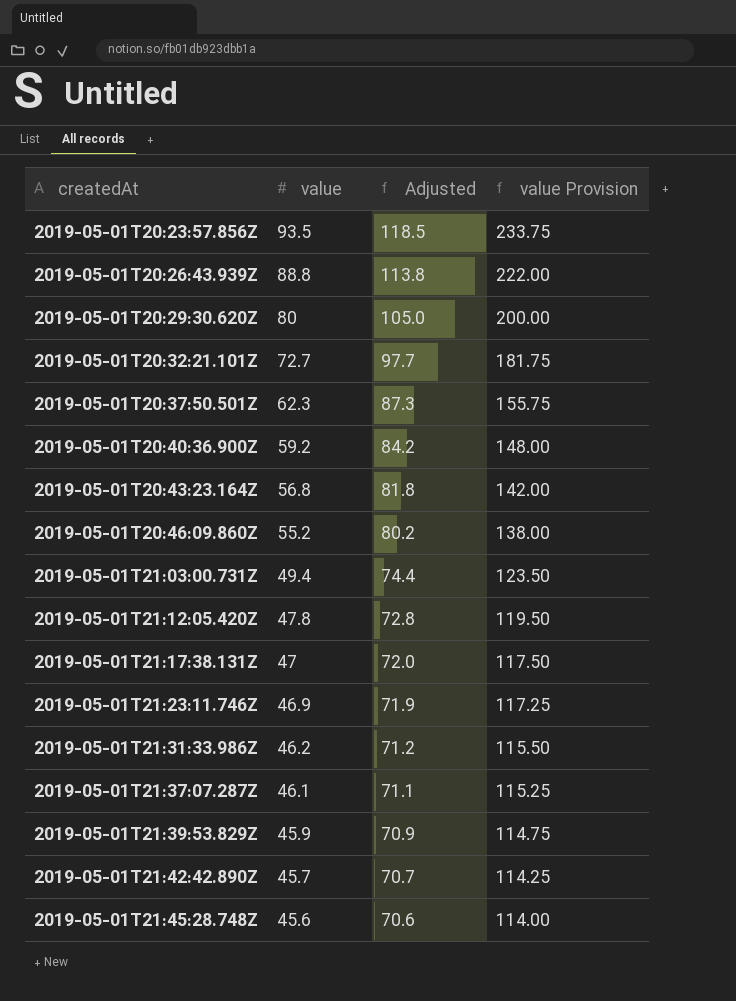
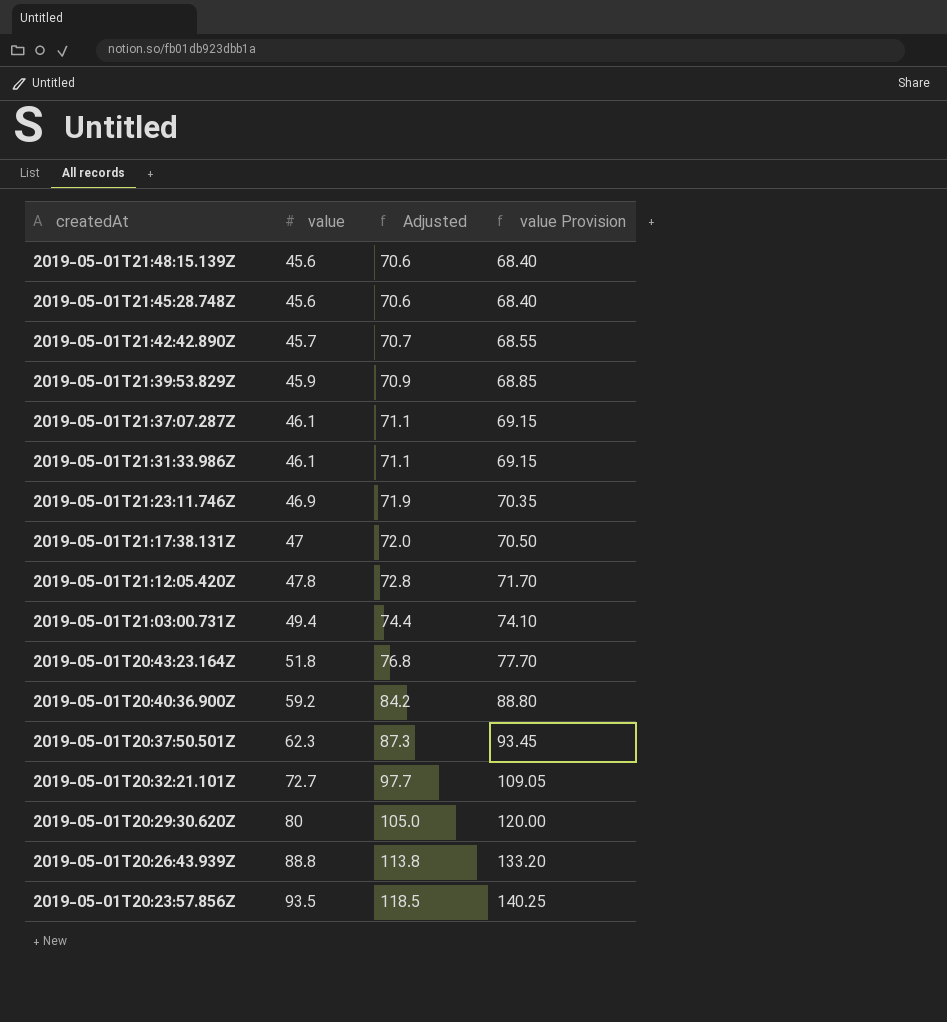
row order: createdAt ascending -> createdAt descending
column value Provision | formula: [value] * 2.5 -> [value] * 1.5
row 2019-05-01T20:46:09.860Z: 55.2 | 80.2 | 138.00 -> none
row 2019-05-01T21:48:15.139Z: none -> 45.6 | 70.6 | 68.40
2019-05-01T21:31:33.986Z | value: 46.2 -> 46.1
2019-05-01T21:31:33.986Z | Adjusted: 71.2 -> 71.1
2019-05-01T20:43:23.164Z | value: 56.8 -> 51.8
2019-05-01T20:43:23.164Z | Adjusted: 81.8 -> 76.8

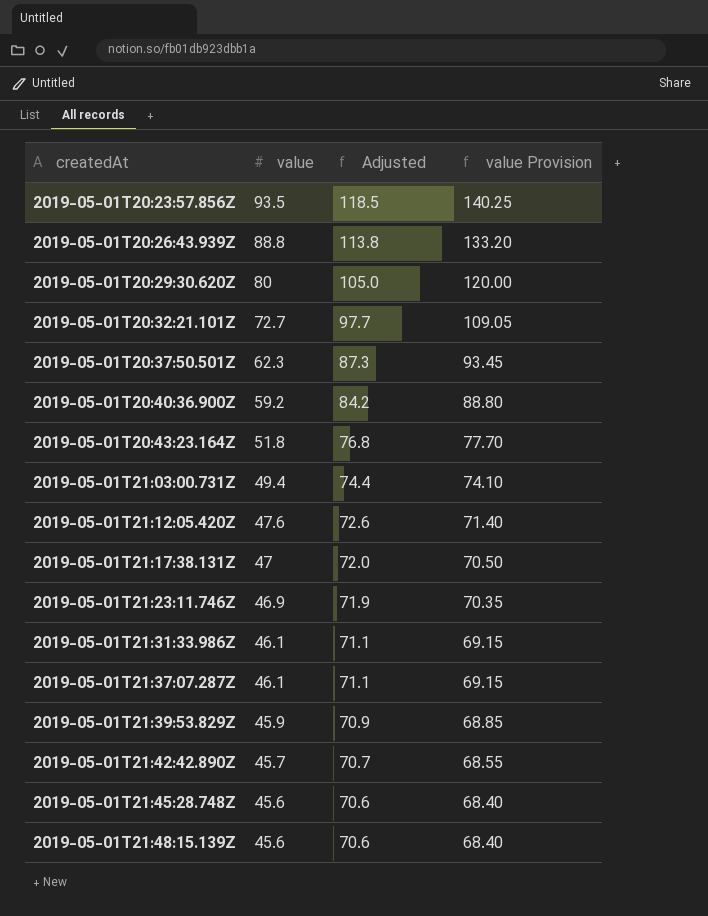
row order: createdAt descending -> createdAt ascending
2019-05-01T21:12:05.420Z | value: 47.8 -> 47.6
2019-05-01T21:12:05.420Z | Adjusted: 72.8 -> 72.6
2019-05-01T21:12:05.420Z | value Provision: 71.70 -> 71.40

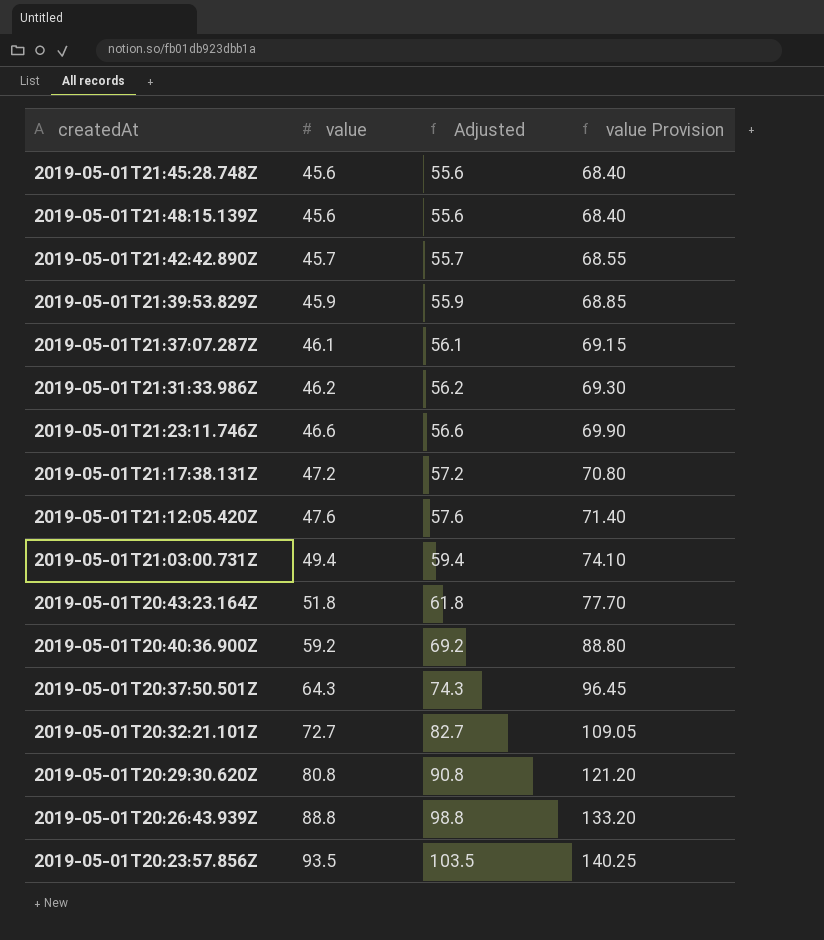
row order: createdAt ascending -> value ascending
column Adjusted | formula: [value] + 25 -> [value] + 10
2019-05-01T21:31:33.986Z | value: 46.1 -> 46.2
2019-05-01T21:31:33.986Z | value Provision: 69.15 -> 69.30
2019-05-01T21:23:11.746Z | value: 46.9 -> 46.6
2019-05-01T21:23:11.746Z | value Provision: 70.35 -> 69.90
2019-05-01T21:17:38.131Z | value: 47 -> 47.2
2019-05-01T21:17:38.131Z | value Provision: 70.50 -> 70.80
2019-05-01T20:37:50.501Z | value: 62.3 -> 64.3
2019-05-01T20:37:50.501Z | value Provision: 93.45 -> 96.45
2019-05-01T20:29:30.620Z | value: 80 -> 80.8
2019-05-01T20:29:30.620Z | value Provision: 120.00 -> 121.20

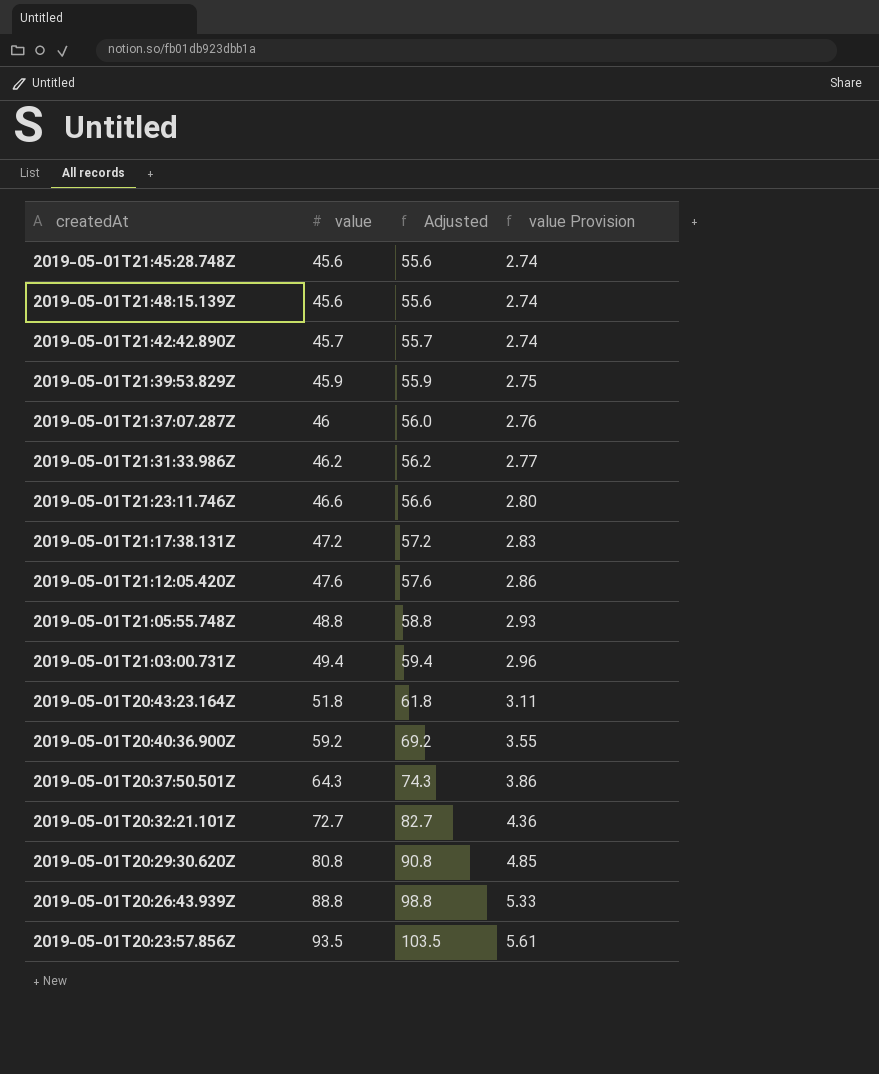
column value Provision | formula: [value] * 1.5 -> [value] * 0.06
2019-05-01T21:37:07.287Z | value: 46.1 -> 46
2019-05-01T21:37:07.287Z | Adjusted: 56.1 -> 56.0
row 2019-05-01T21:05:55.748Z: none -> 48.8 | 58.8 | 2.93

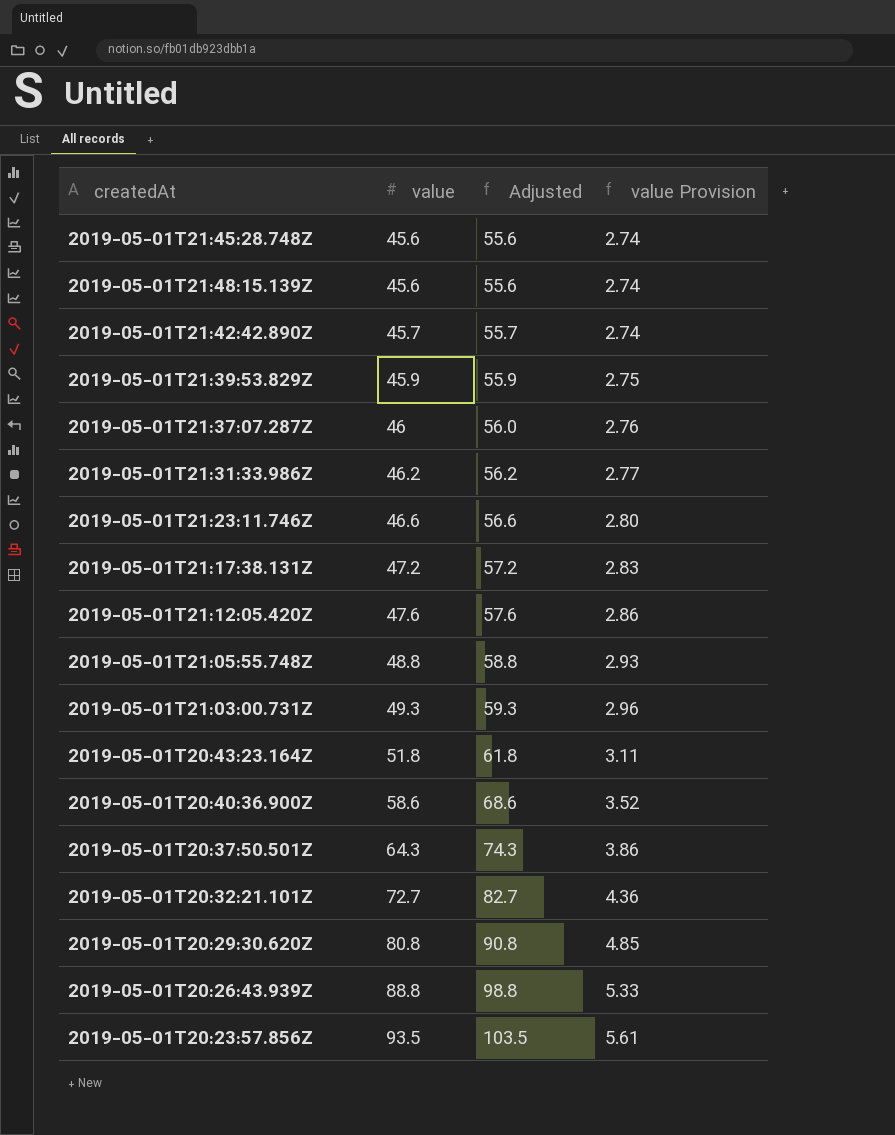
2019-05-01T21:03:00.731Z | value: 49.4 -> 49.3
2019-05-01T21:03:00.731Z | Adjusted: 59.4 -> 59.3
2019-05-01T20:40:36.900Z | value: 59.2 -> 58.6
2019-05-01T20:40:36.900Z | Adjusted: 69.2 -> 68.6
2019-05-01T20:40:36.900Z | value Provision: 3.55 -> 3.52

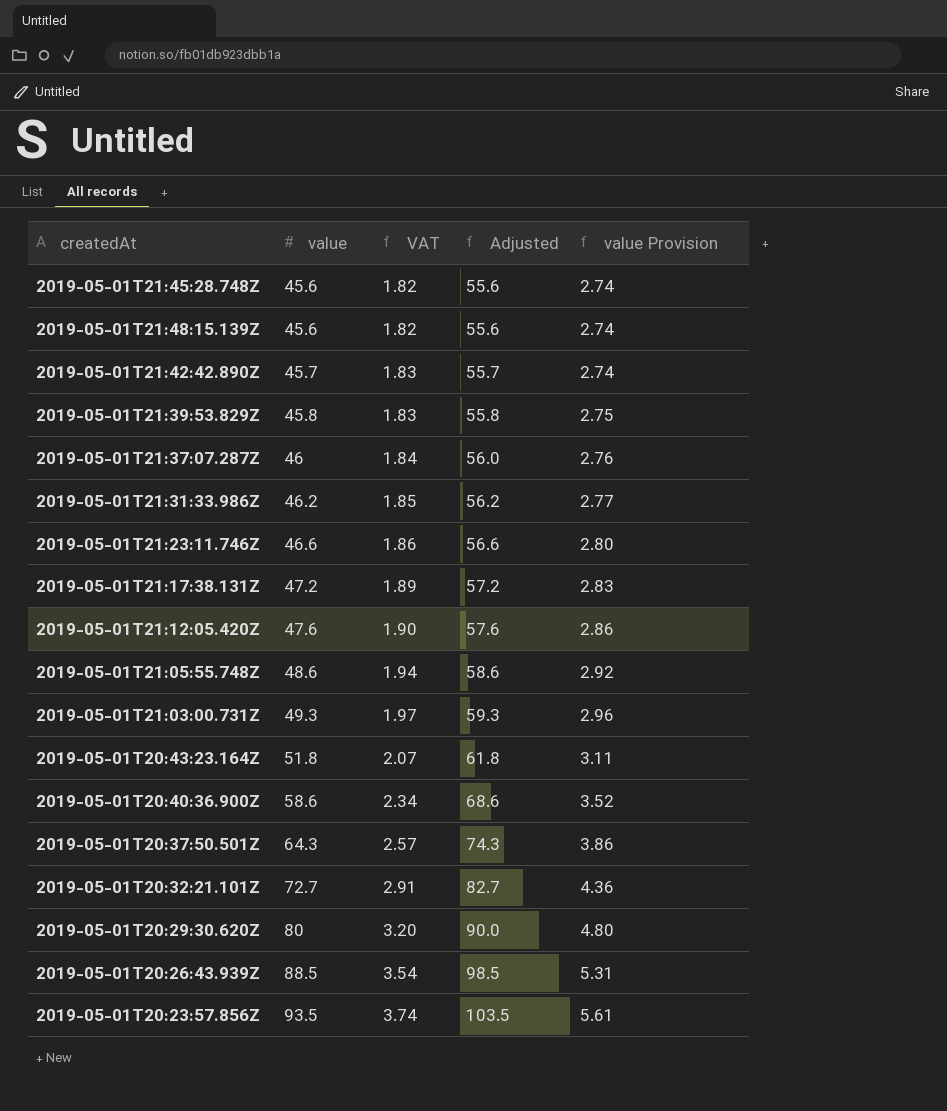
column VAT | formula: none -> [value] * 0.04
2019-05-01T21:39:53.829Z | value: 45.9 -> 45.8
2019-05-01T21:39:53.829Z | Adjusted: 55.9 -> 55.8
2019-05-01T21:05:55.748Z | value: 48.8 -> 48.6
2019-05-01T21:05:55.748Z | Adjusted: 58.8 -> 58.6
2019-05-01T21:05:55.748Z | value Provision: 2.93 -> 2.92
2019-05-01T20:29:30.620Z | value: 80.8 -> 80
2019-05-01T20:29:30.620Z | Adjusted: 90.8 -> 90.0
2019-05-01T20:29:30.620Z | value Provision: 4.85 -> 4.80
2019-05-01T20:26:43.939Z | value: 88.8 -> 88.5
2019-05-01T20:26:43.939Z | Adjusted: 98.8 -> 98.5
2019-05-01T20:26:43.939Z | value Provision: 5.33 -> 5.31

